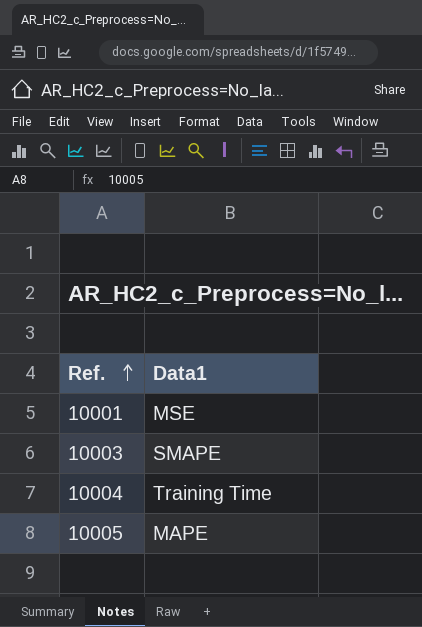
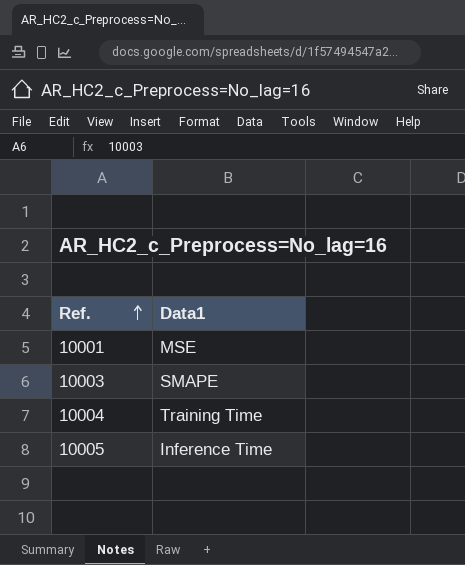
10005 | Data1: MAPE -> Inference Time

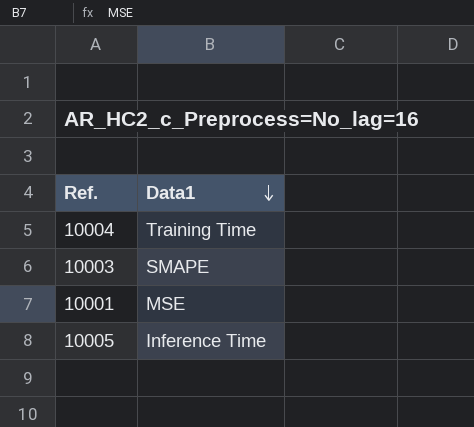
row order: Ref. ascending -> Data1 descending

